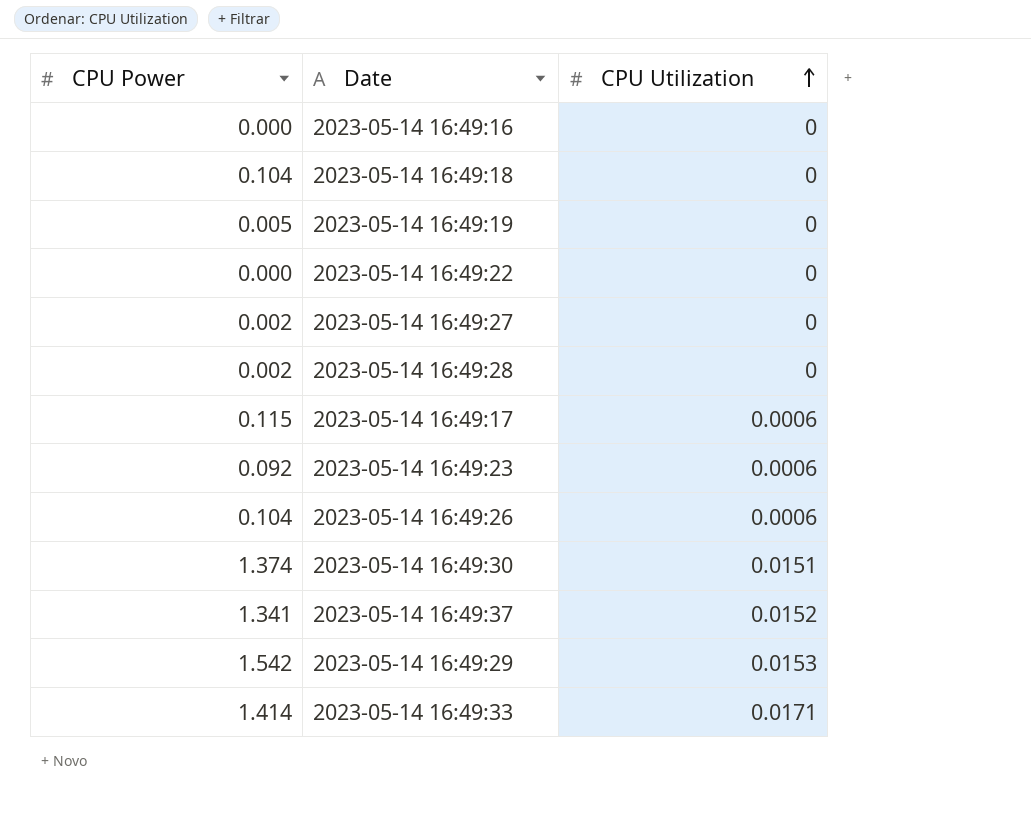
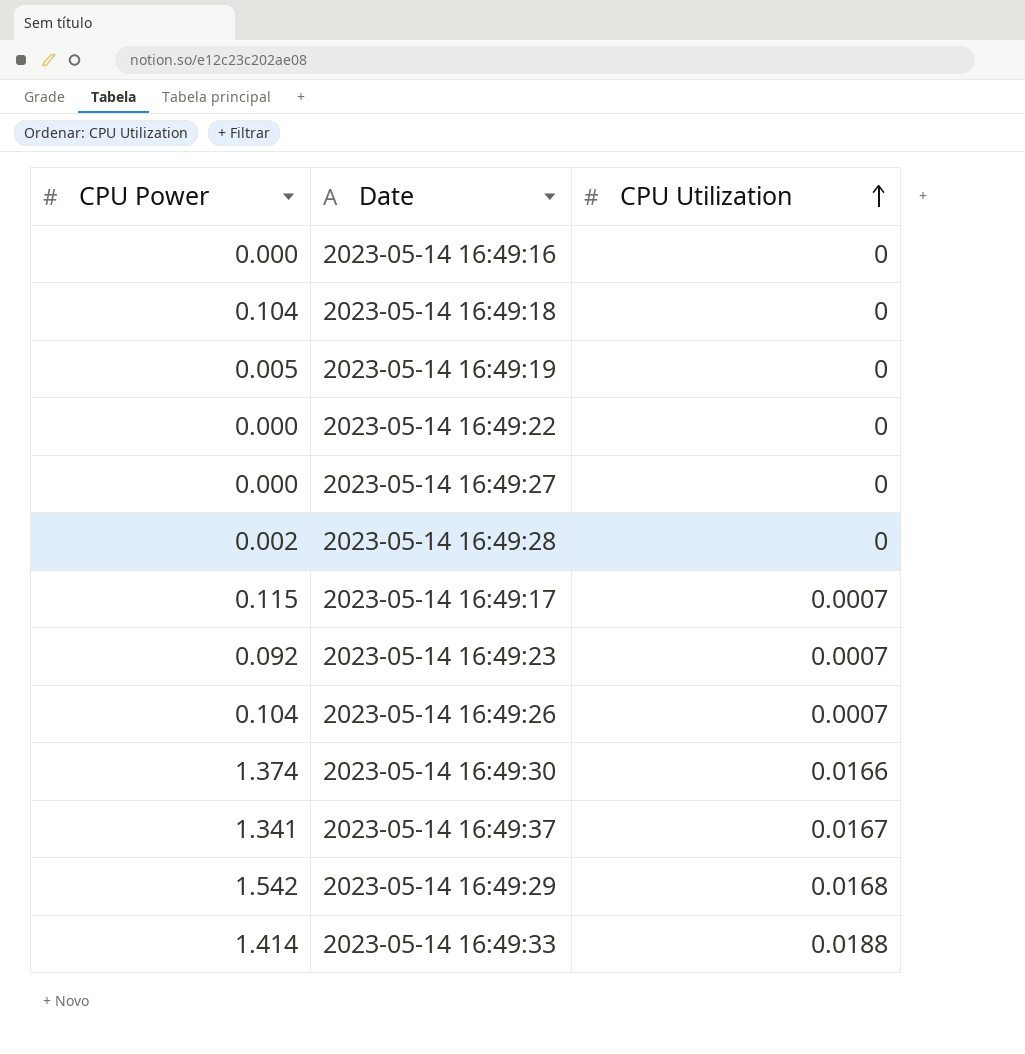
2023-05-14 16:49:27 | CPU Power: 0.002 -> 0.000
2023-05-14 16:49:17 | CPU Utilization: 0.0006 -> 0.0007
2023-05-14 16:49:23 | CPU Utilization: 0.0006 -> 0.0007
2023-05-14 16:49:26 | CPU Utilization: 0.0006 -> 0.0007
2023-05-14 16:49:30 | CPU Utilization: 0.0151 -> 0.0166
2023-05-14 16:49:37 | CPU Utilization: 0.0152 -> 0.0167
2023-05-14 16:49:29 | CPU Utilization: 0.0153 -> 0.0168
2023-05-14 16:49:33 | CPU Utilization: 0.0171 -> 0.0188

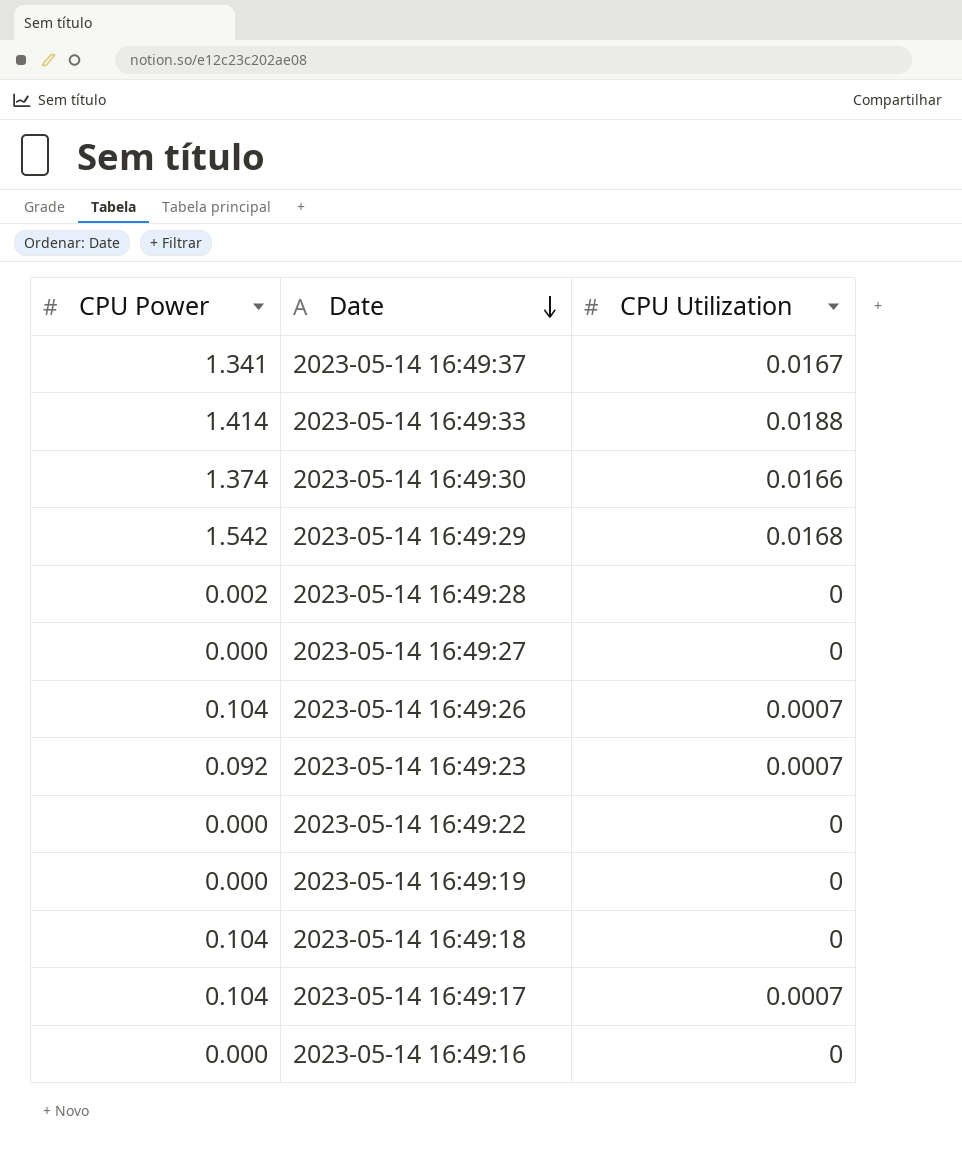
row order: CPU Utilization ascending -> Date descending
2023-05-14 16:49:19 | CPU Power: 0.005 -> 0.000
2023-05-14 16:49:17 | CPU Power: 0.115 -> 0.104

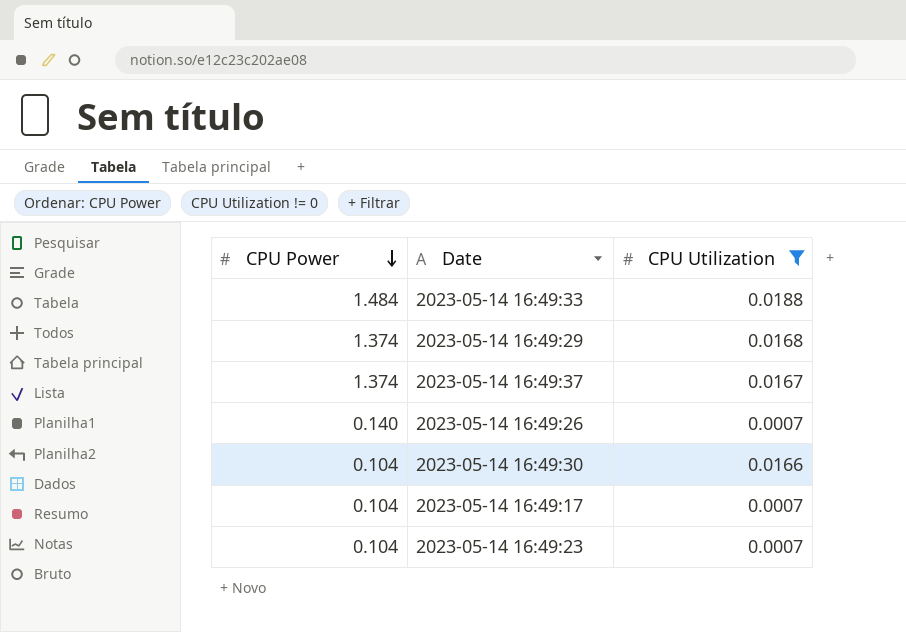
filter: none -> CPU Utilization != 0
row order: Date descending -> CPU Power descending
2023-05-14 16:49:33 | CPU Power: 1.414 -> 1.484
2023-05-14 16:49:29 | CPU Power: 1.542 -> 1.374
2023-05-14 16:49:37 | CPU Power: 1.341 -> 1.374
2023-05-14 16:49:26 | CPU Power: 0.104 -> 0.140
2023-05-14 16:49:30 | CPU Power: 1.374 -> 0.104
2023-05-14 16:49:23 | CPU Power: 0.092 -> 0.104

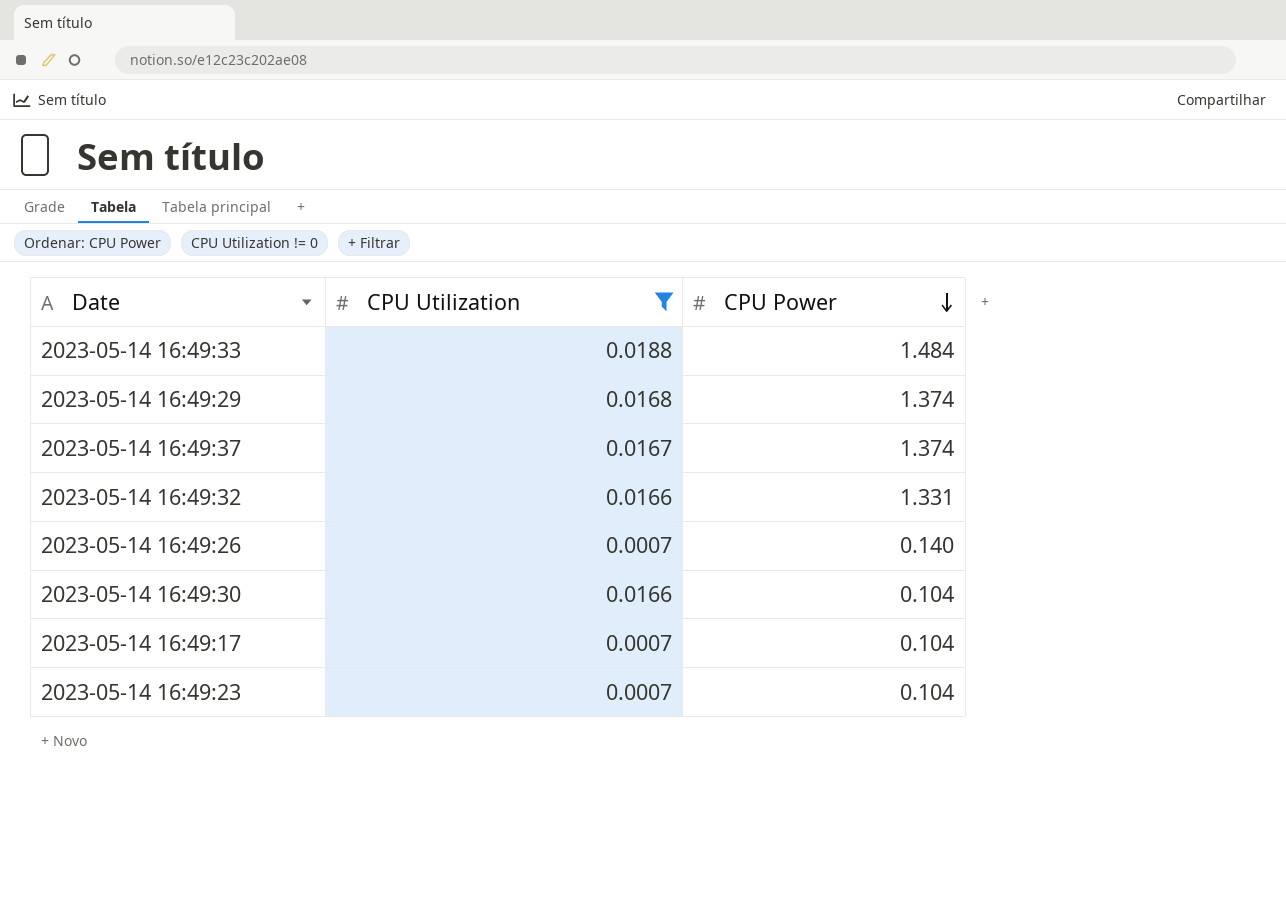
column CPU Power | position: 1 -> 3
row 2023-05-14 16:49:32: none -> 0.0166 | 1.331

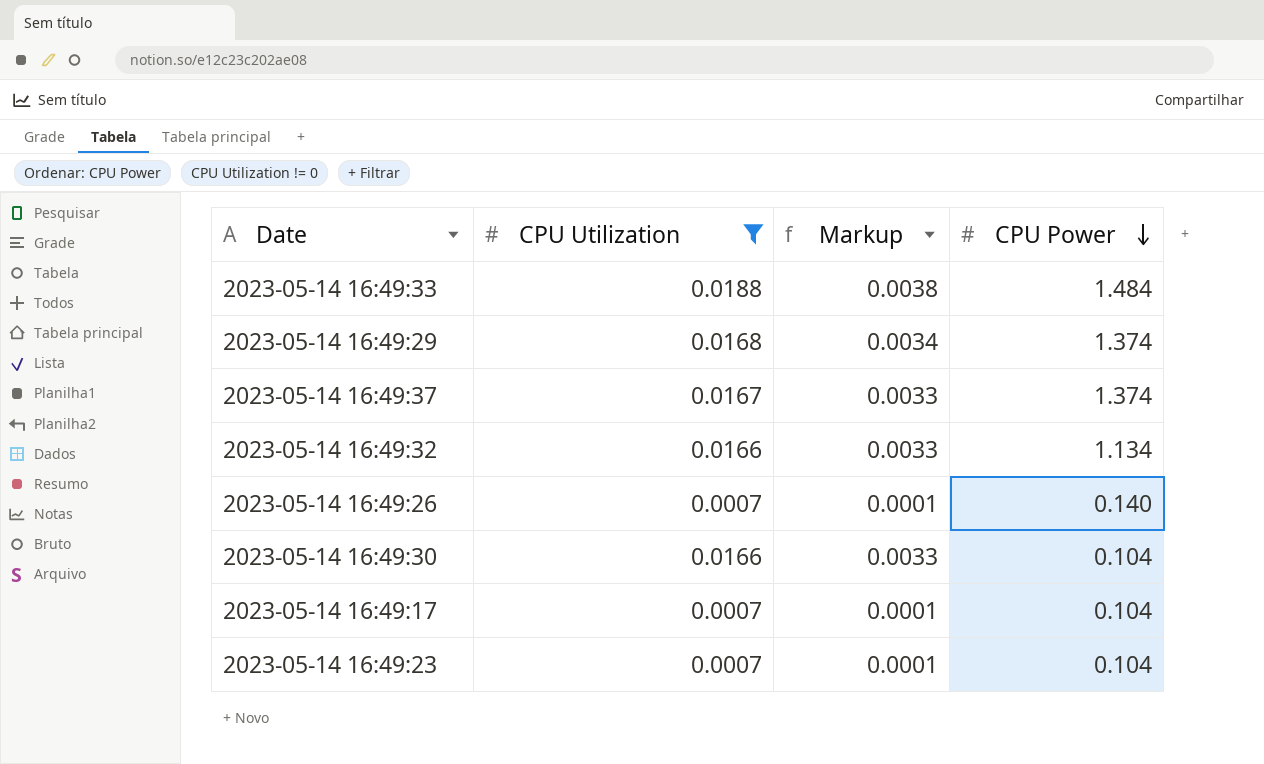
column Markup | formula: none -> [CPU Utilization] * 0.2
2023-05-14 16:49:32 | CPU Power: 1.331 -> 1.134

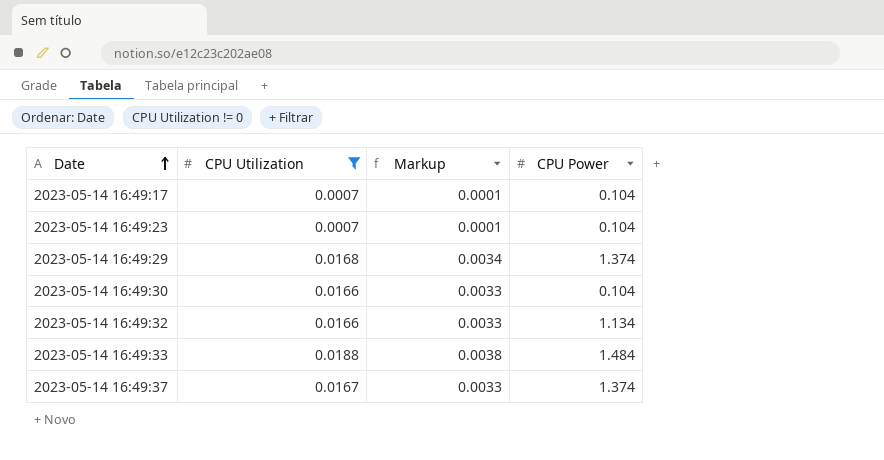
row order: CPU Power descending -> Date ascending
row 2023-05-14 16:49:26: 0.0007 | 0.0001 | 0.140 -> none

